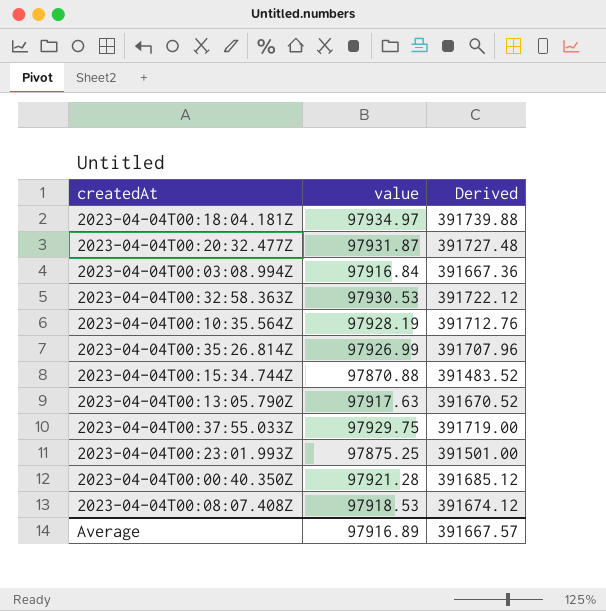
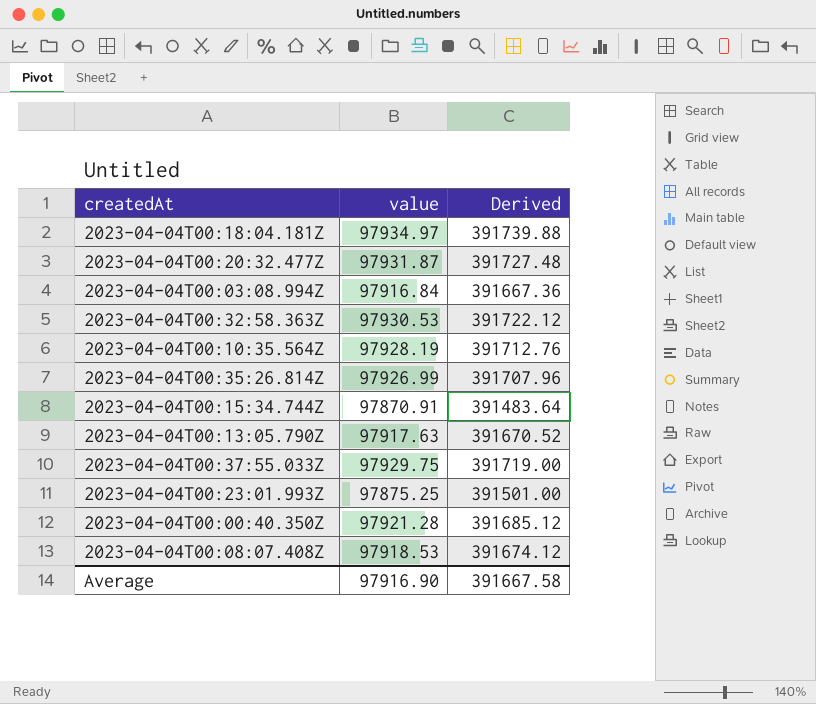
2023-04-04T00:15:34.744Z | value: 97870.88 -> 97870.91
2023-04-04T00:15:34.744Z | Derived: 391483.52 -> 391483.64
Average | value: 97916.89 -> 97916.90
Average | Derived: 391667.57 -> 391667.58

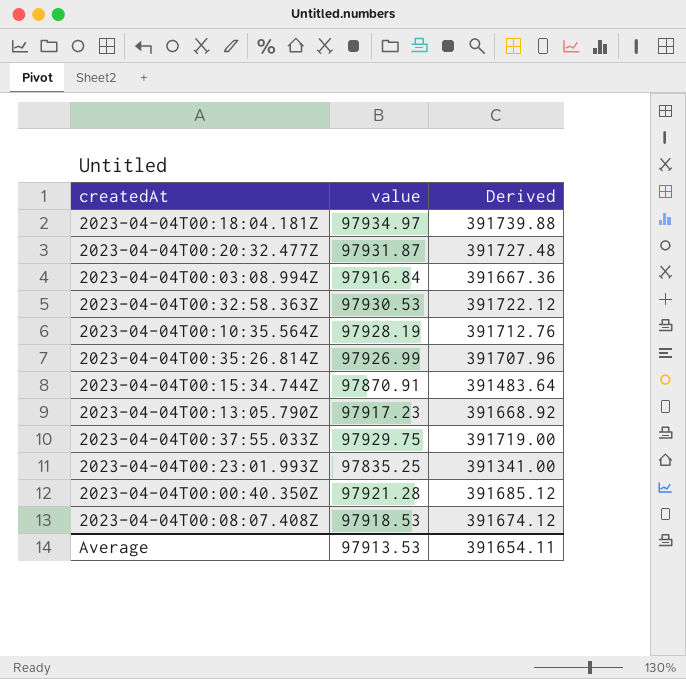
2023-04-04T00:13:05.790Z | value: 97917.63 -> 97917.23
2023-04-04T00:13:05.790Z | Derived: 391670.52 -> 391668.92
2023-04-04T00:23:01.993Z | value: 97875.25 -> 97835.25
2023-04-04T00:23:01.993Z | Derived: 391501.00 -> 391341.00
Average | value: 97916.90 -> 97913.53
Average | Derived: 391667.58 -> 391654.11

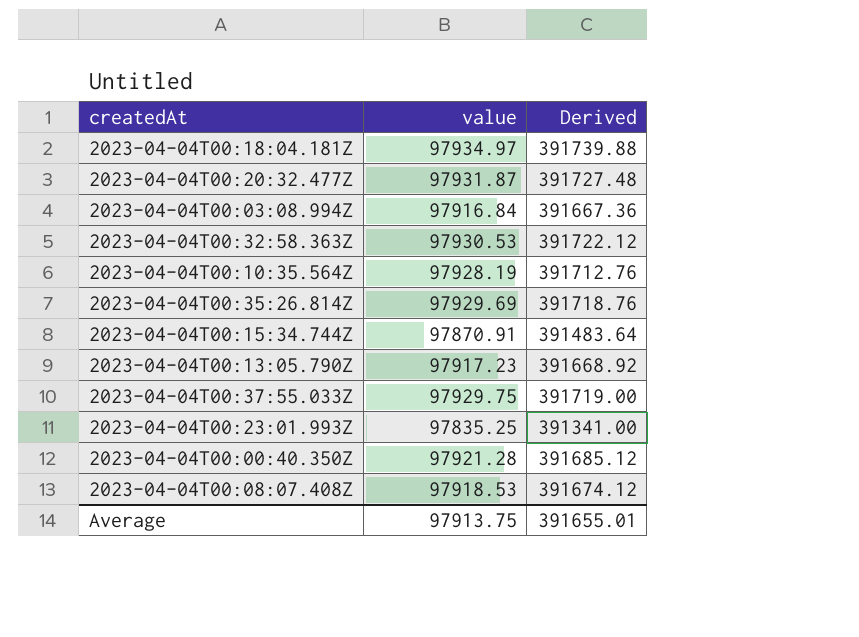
2023-04-04T00:35:26.814Z | value: 97926.99 -> 97929.69
2023-04-04T00:35:26.814Z | Derived: 391707.96 -> 391718.76
Average | value: 97913.53 -> 97913.75
Average | Derived: 391654.11 -> 391655.01

